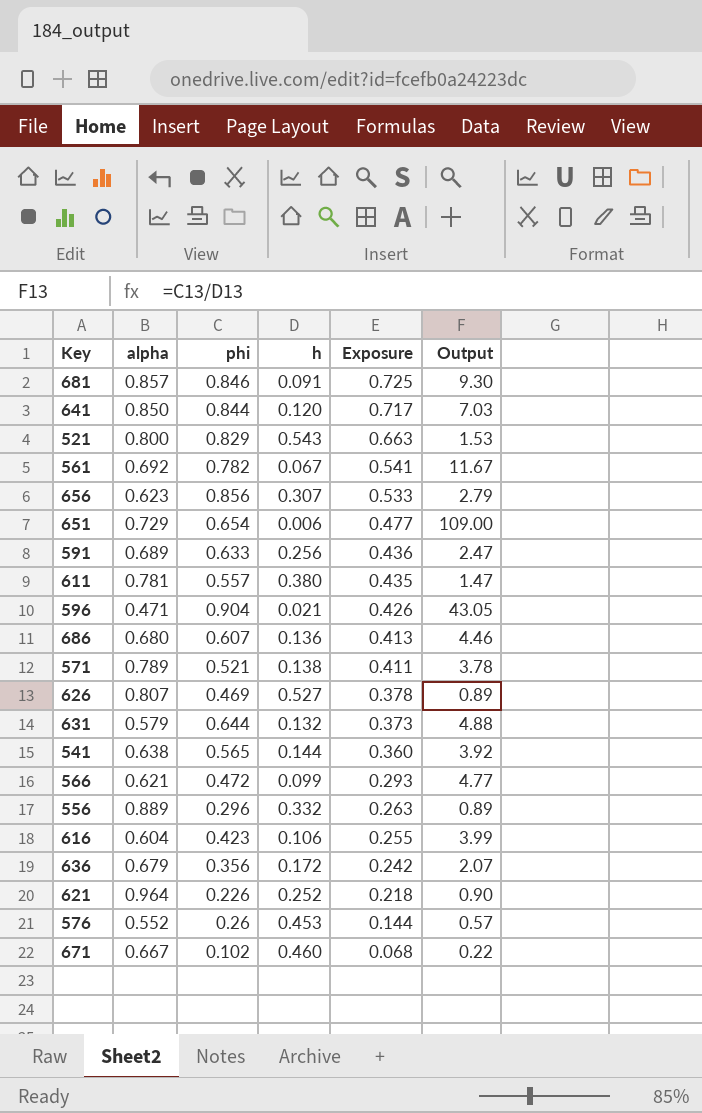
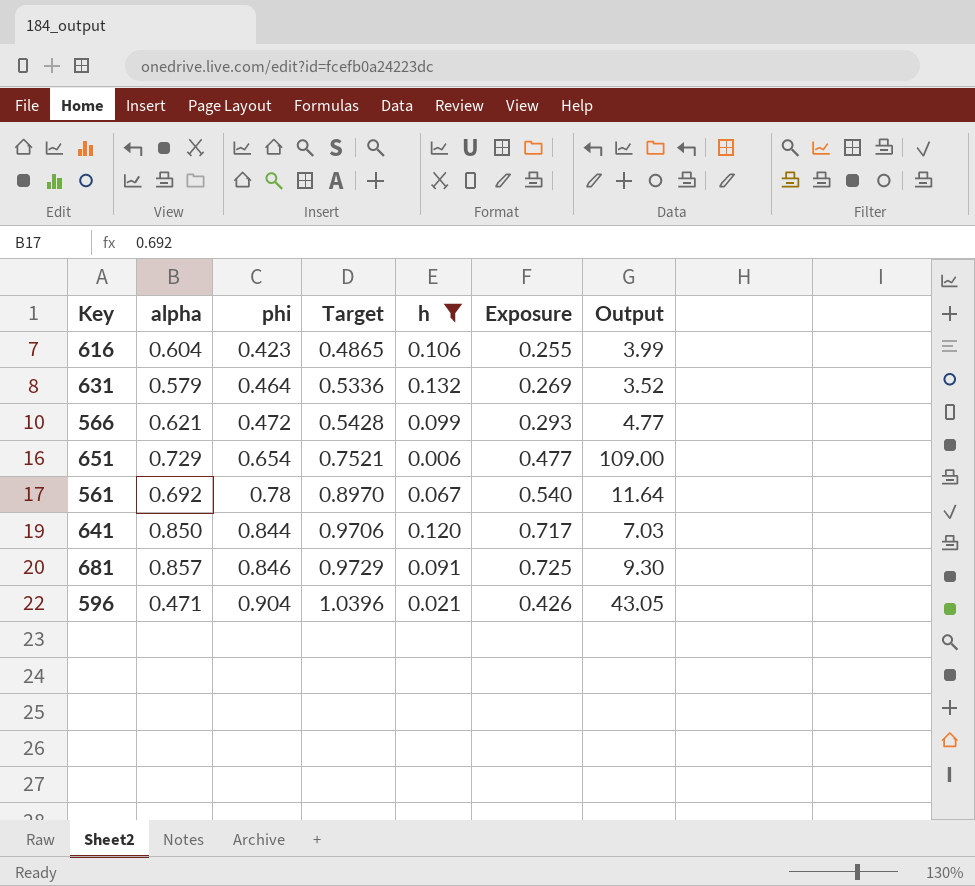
filter: none -> h <= 0.132
row order: Exposure descending -> phi ascending
column Target | formula: none -> [phi] * 1.15
631 | phi: 0.644 -> 0.464
631 | Exposure: 0.373 -> 0.269
631 | Output: 4.88 -> 3.52
561 | phi: 0.782 -> 0.78
561 | Exposure: 0.541 -> 0.540
561 | Output: 11.67 -> 11.64

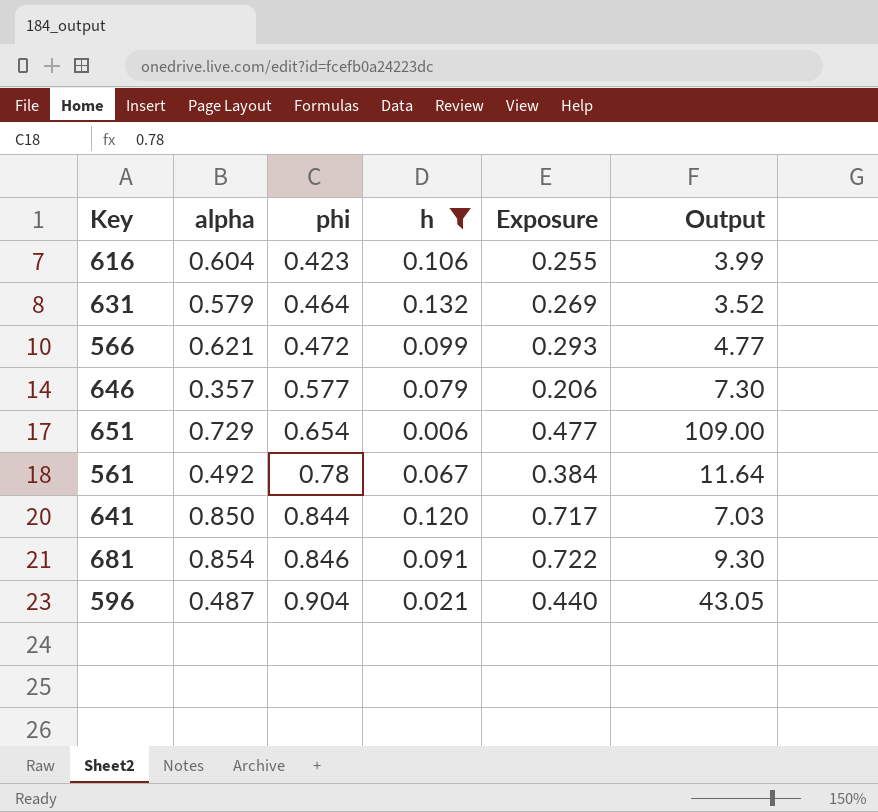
column Target | formula: [phi] * 1.15 -> none
row 646: none -> 0.357 | 0.577 | 0.079 | 0.206 | 7.30
561 | alpha: 0.692 -> 0.492
561 | Exposure: 0.540 -> 0.384
681 | alpha: 0.857 -> 0.854
681 | Exposure: 0.725 -> 0.722
596 | alpha: 0.471 -> 0.487
596 | Exposure: 0.426 -> 0.440

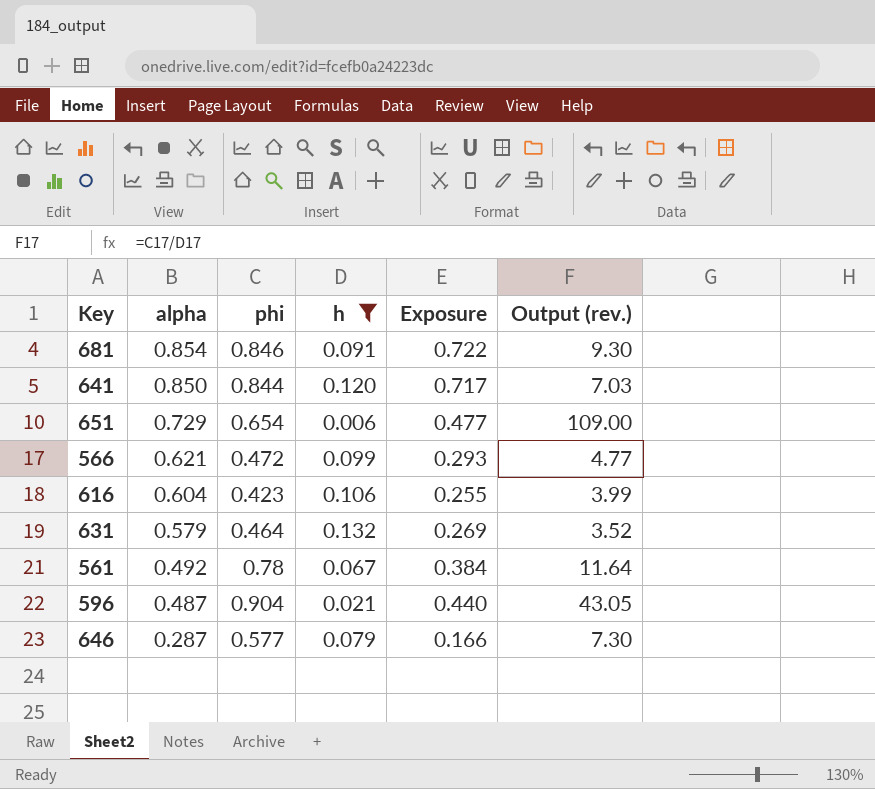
row order: phi ascending -> alpha descending
column name: Output -> Output (rev.)
646 | alpha: 0.357 -> 0.287
646 | Exposure: 0.206 -> 0.166

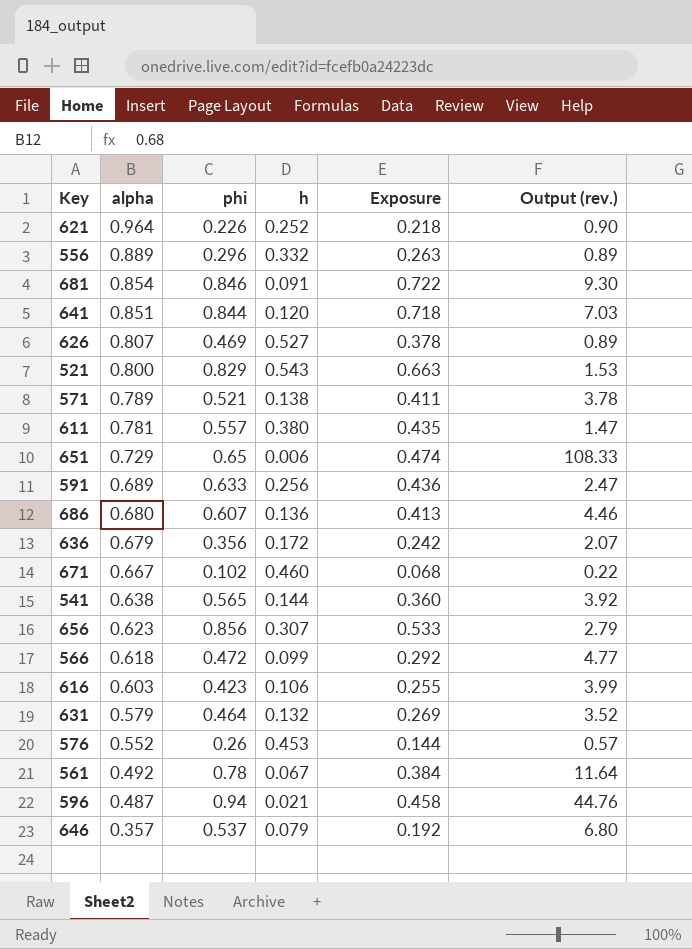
filter: h <= 0.132 -> none
641 | alpha: 0.850 -> 0.851
641 | Exposure: 0.717 -> 0.718
651 | phi: 0.654 -> 0.65
651 | Exposure: 0.477 -> 0.474
651 | Output (rev.): 109.00 -> 108.33
566 | alpha: 0.621 -> 0.618
566 | Exposure: 0.293 -> 0.292
616 | alpha: 0.604 -> 0.603
596 | phi: 0.904 -> 0.94
596 | Exposure: 0.440 -> 0.458
596 | Output (rev.): 43.05 -> 44.76
646 | alpha: 0.287 -> 0.357
646 | phi: 0.577 -> 0.537
646 | Exposure: 0.166 -> 0.192
646 | Output (rev.): 7.30 -> 6.80

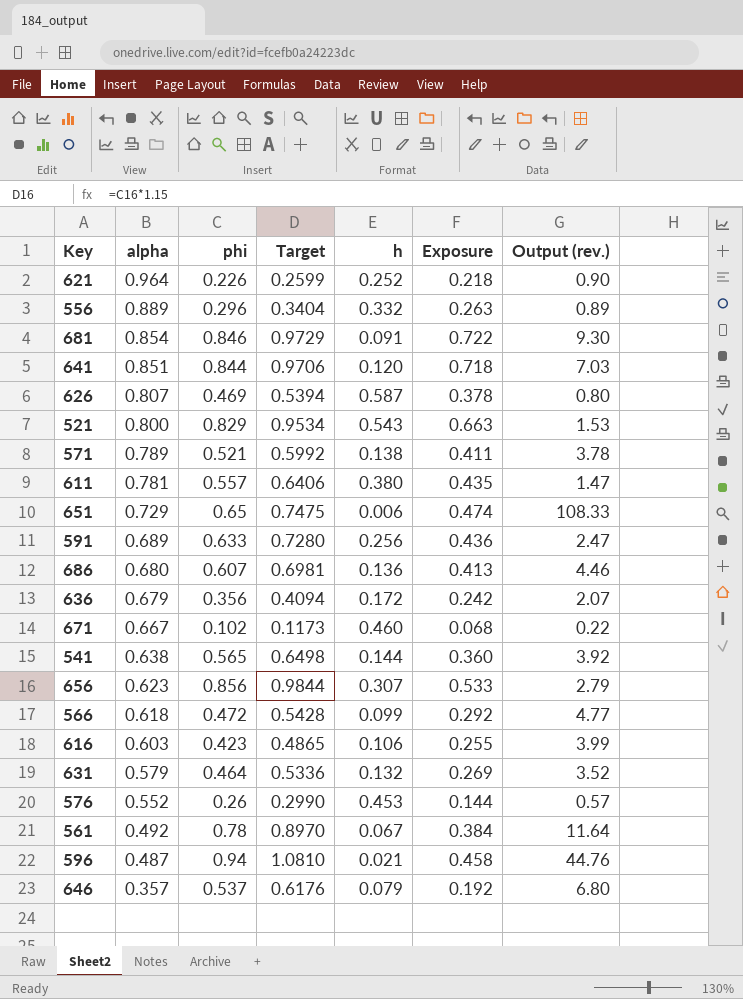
column Target | formula: none -> [phi] * 1.15
626 | h: 0.527 -> 0.587
626 | Output (rev.): 0.89 -> 0.80

